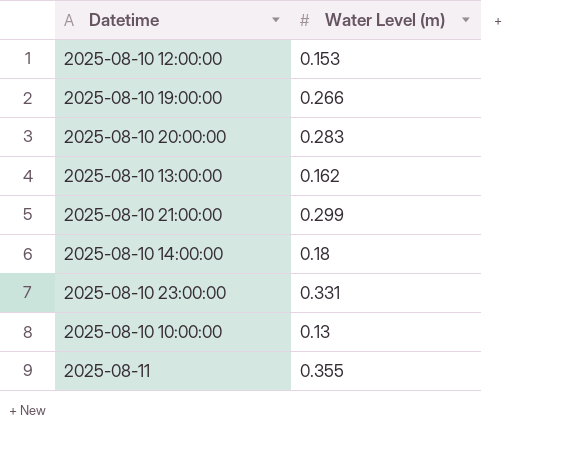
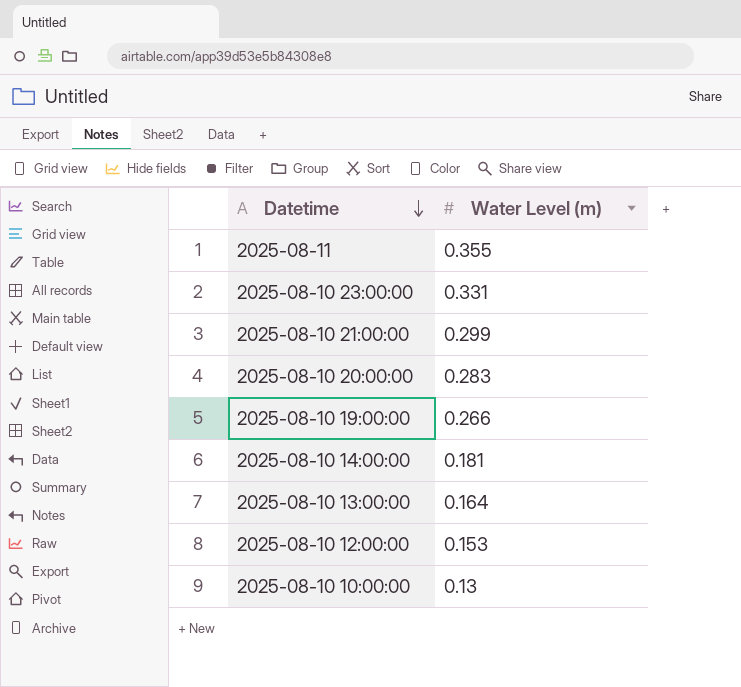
row order: none -> Datetime descending
2025-08-10 14:00:00 | Water Level (m): 0.18 -> 0.181
2025-08-10 13:00:00 | Water Level (m): 0.162 -> 0.164

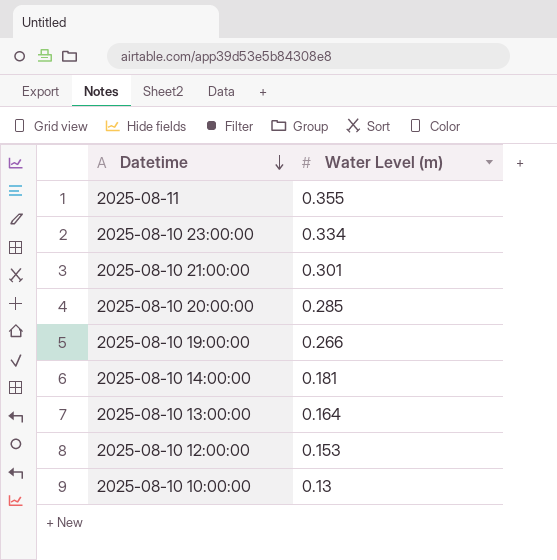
2025-08-10 23:00:00 | Water Level (m): 0.331 -> 0.334
2025-08-10 21:00:00 | Water Level (m): 0.299 -> 0.301
2025-08-10 20:00:00 | Water Level (m): 0.283 -> 0.285

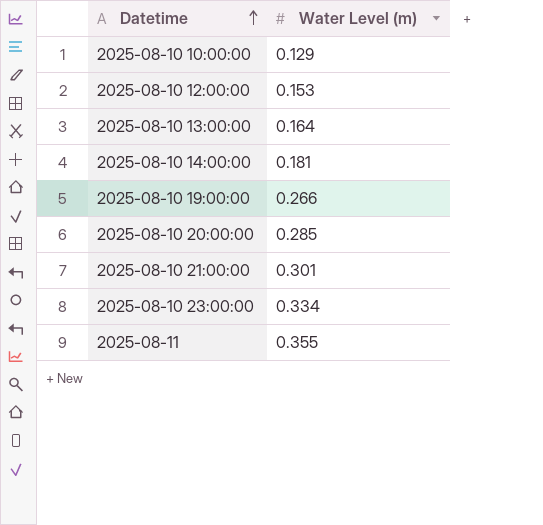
row order: Datetime descending -> Datetime ascending
2025-08-10 10:00:00 | Water Level (m): 0.13 -> 0.129

